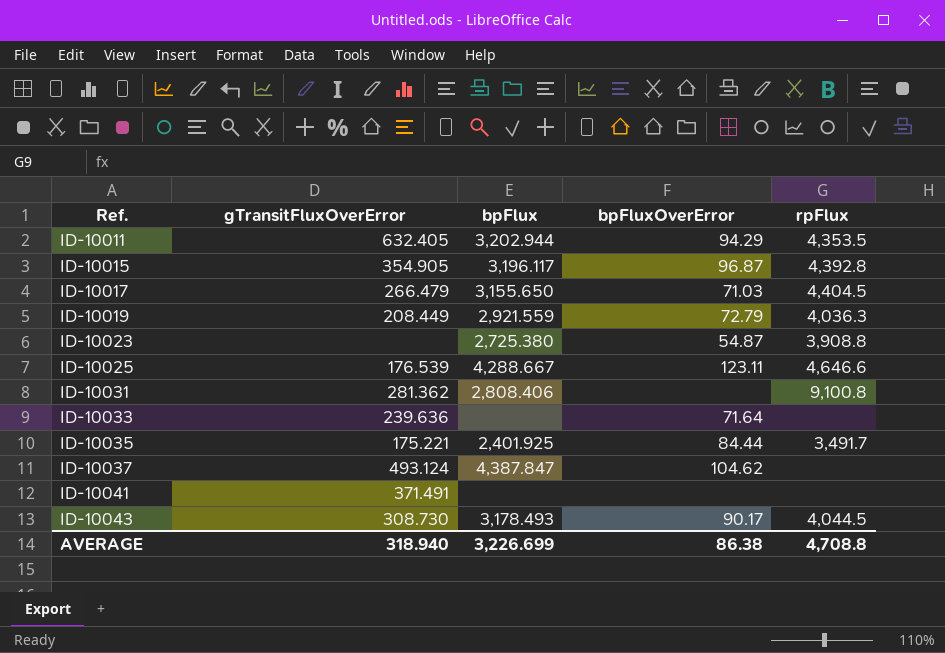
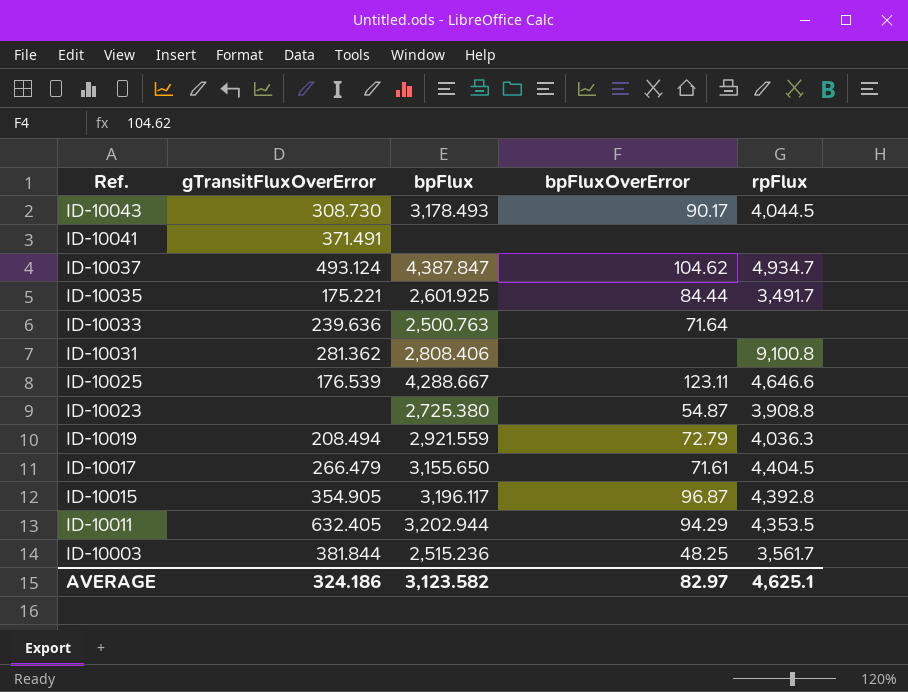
row order: Ref. ascending -> Ref. descending
ID-10037 | rpFlux: none -> 4,934.7
ID-10035 | bpFlux: 2,401.925 -> 2,601.925
ID-10033 | bpFlux: none -> 2,500.763
ID-10019 | gTransitFluxOverError: 208.449 -> 208.494
ID-10017 | bpFluxOverError: 71.03 -> 71.61
row ID-10003: none -> 381.844 | 2,515.236 | 48.25 | 3,561.7
AVERAGE | gTransitFluxOverError: 318.940 -> 324.186
AVERAGE | bpFlux: 3,226.699 -> 3,123.582
AVERAGE | bpFluxOverError: 86.38 -> 82.97
AVERAGE | rpFlux: 4,708.8 -> 4,625.1

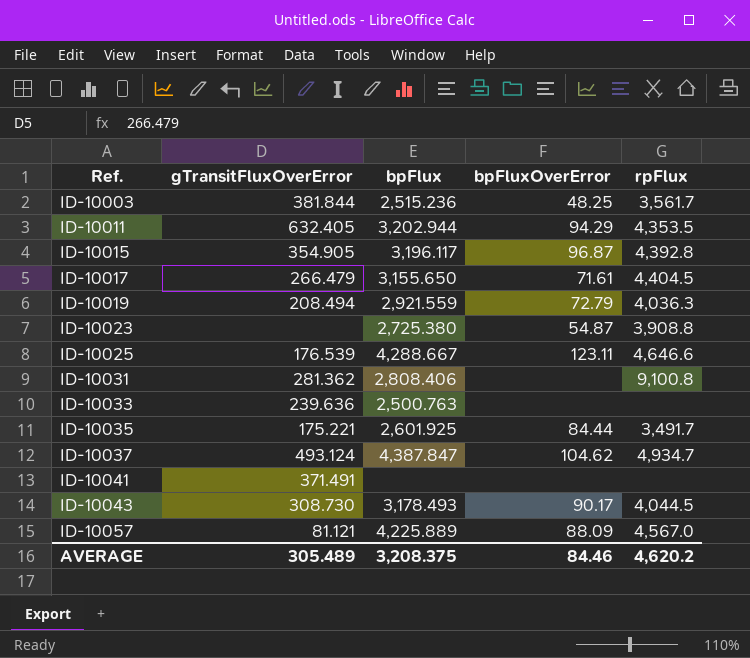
row order: Ref. descending -> Ref. ascending
ID-10033 | bpFluxOverError: 71.64 -> none
row ID-10057: none -> 81.121 | 4,225.889 | 88.09 | 4,567.0
AVERAGE | gTransitFluxOverError: 324.186 -> 305.489
AVERAGE | bpFlux: 3,123.582 -> 3,208.375
AVERAGE | bpFluxOverError: 82.97 -> 84.46
AVERAGE | rpFlux: 4,625.1 -> 4,620.2

